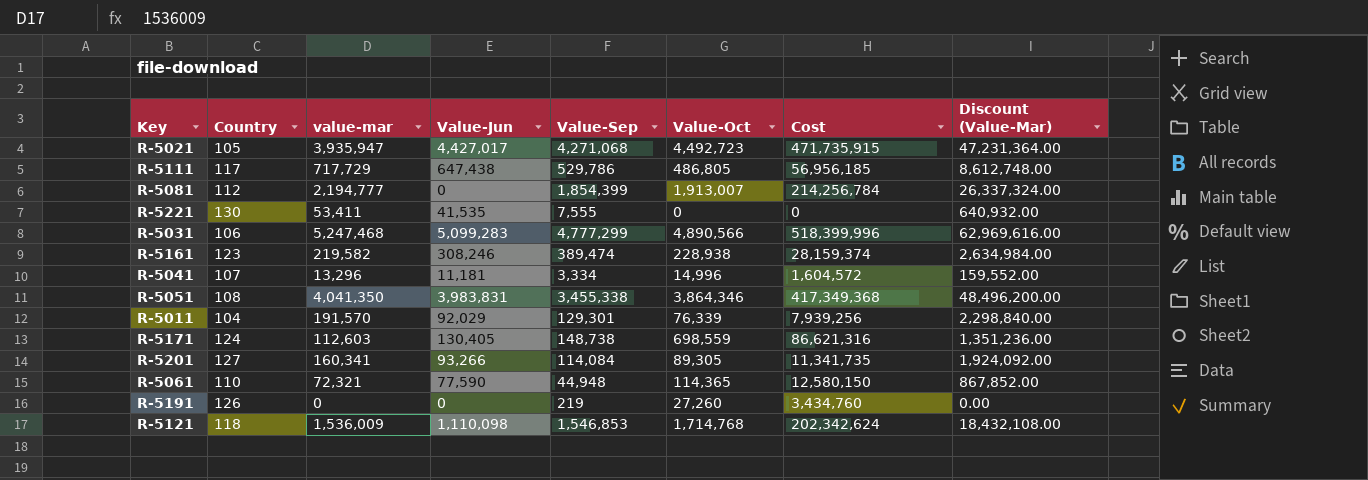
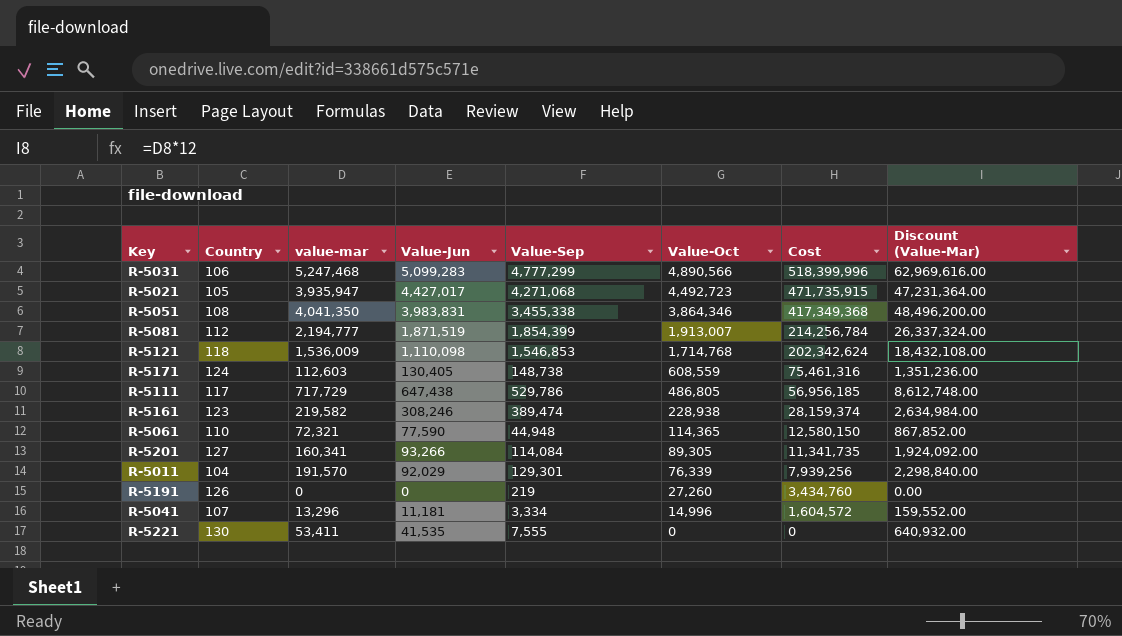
row order: none -> Value-Oct descending
R-5081 | Value-Jun: 0 -> 1,871,519
R-5171 | Value-Oct: 698,559 -> 608,559
R-5171 | Cost: 86,621,316 -> 75,461,316

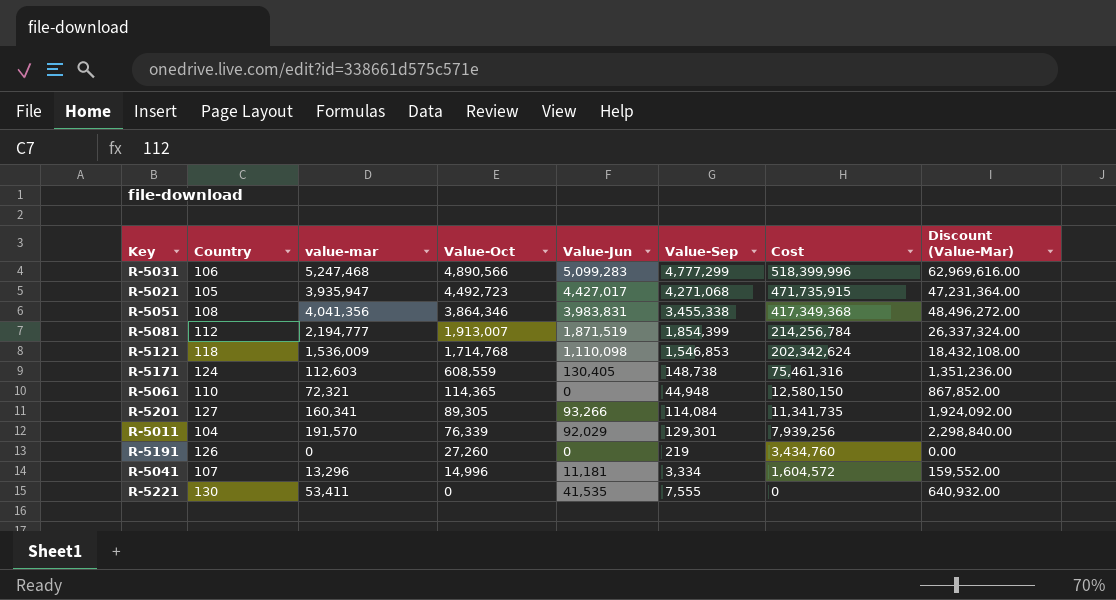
column Value-Oct | position: 6 -> 4
row R-5111: 117 | 717,729 | 647,438 | 529,786 | 486,805 | 56,956,185 | 8,612,748.00 -> none
row R-5161: 123 | 219,582 | 308,246 | 389,474 | 228,938 | 28,159,374 | 2,634,984.00 -> none
R-5051 | value-mar: 4,041,350 -> 4,041,356
R-5051 | Discount (Value-Mar): 48,496,200.00 -> 48,496,272.00
R-5061 | Value-Jun: 77,590 -> 0

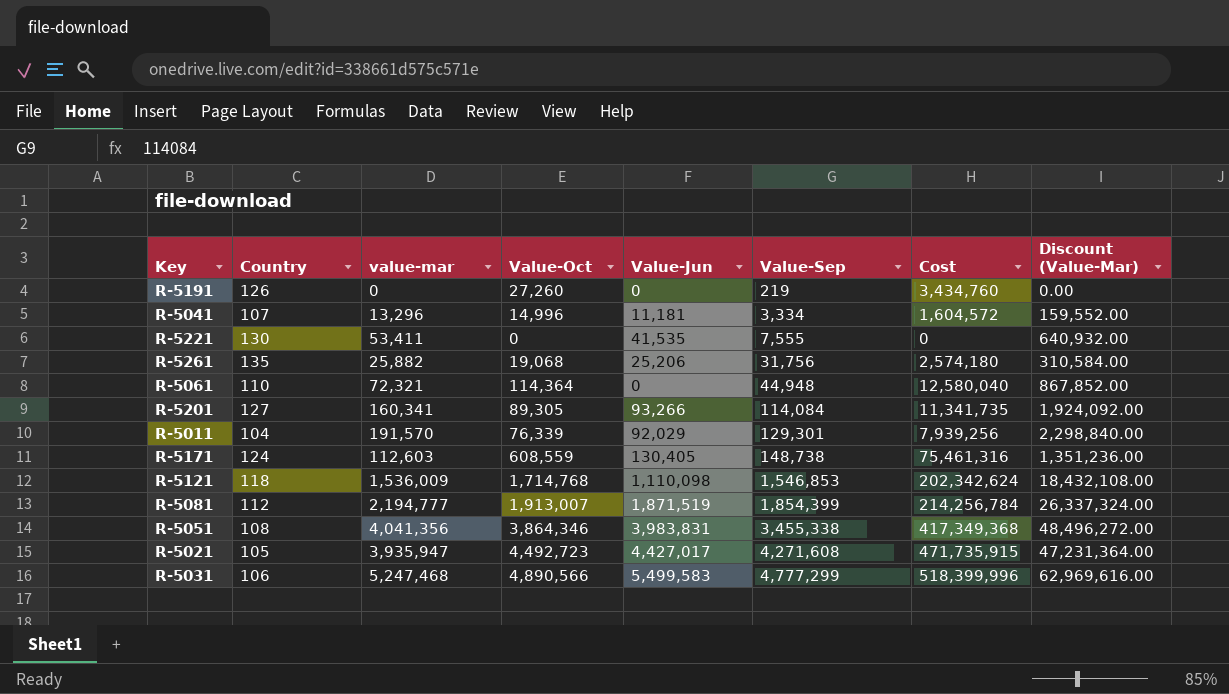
row order: Value-Oct descending -> Value-Sep ascending
row R-5261: none -> 135 | 25,882 | 19,068 | 25,206 | 31,756 | 2,574,180 | 310,584.00
R-5061 | Value-Oct: 114,365 -> 114,364
R-5061 | Cost: 12,580,150 -> 12,580,040
R-5021 | Value-Sep: 4,271,068 -> 4,271,608
R-5031 | Value-Jun: 5,099,283 -> 5,499,583

